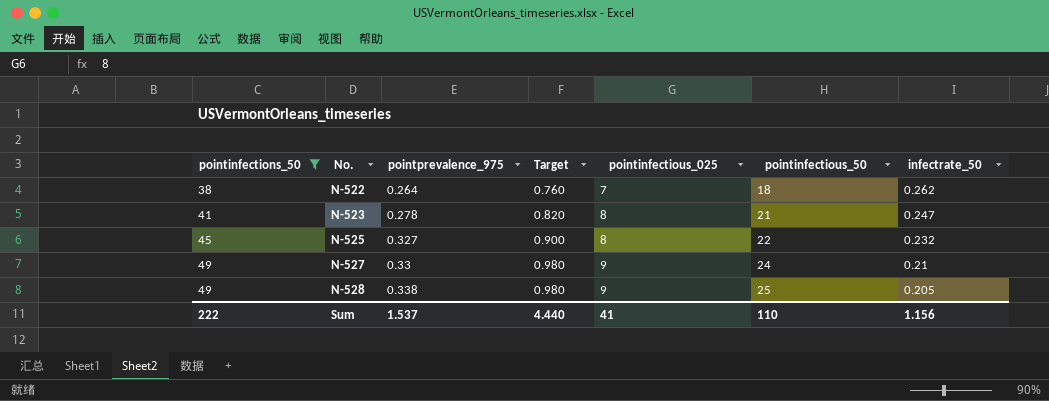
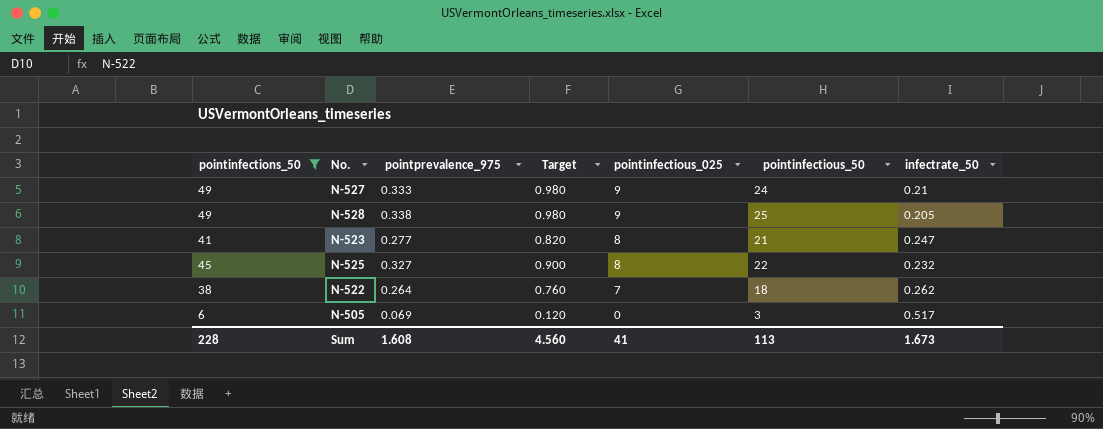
row order: pointinfections_50 ascending -> pointinfectious_025 descending
N-527 | pointprevalence_975: 0.33 -> 0.333
N-523 | pointprevalence_975: 0.278 -> 0.277
row N-505: none -> 6 | 0.069 | 0.120 | 0 | 3 | 0.517
Sum | pointinfections_50: 222 -> 228
Sum | pointprevalence_975: 1.537 -> 1.608
Sum | Target: 4.440 -> 4.560
Sum | pointinfectious_50: 110 -> 113
Sum | infectrate_50: 1.156 -> 1.673

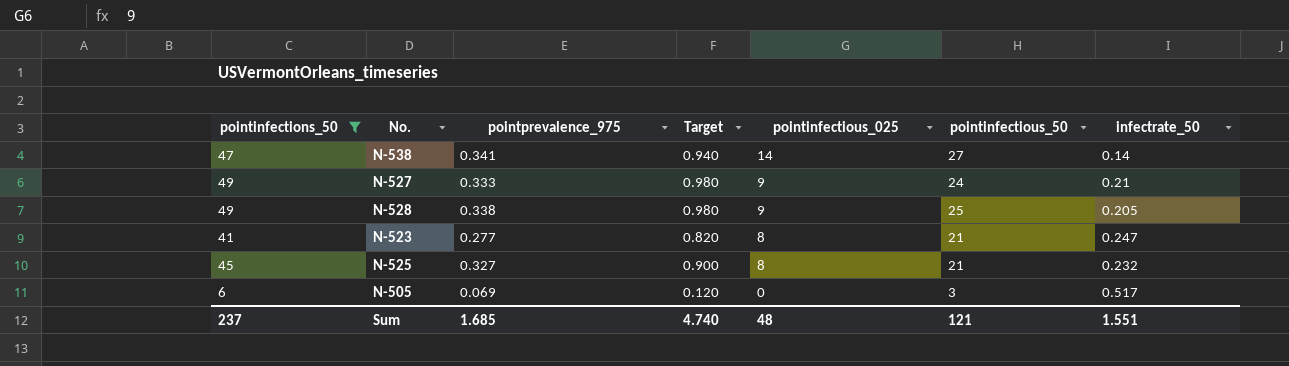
row N-522: 38 | 0.264 | 0.760 | 7 | 18 | 0.262 -> none
row N-538: none -> 47 | 0.341 | 0.940 | 14 | 27 | 0.14
N-525 | pointinfectious_50: 22 -> 21
Sum | pointinfections_50: 228 -> 237
Sum | pointprevalence_975: 1.608 -> 1.685
Sum | Target: 4.560 -> 4.740
Sum | pointinfectious_025: 41 -> 48
Sum | pointinfectious_50: 113 -> 121
Sum | infectrate_50: 1.673 -> 1.551

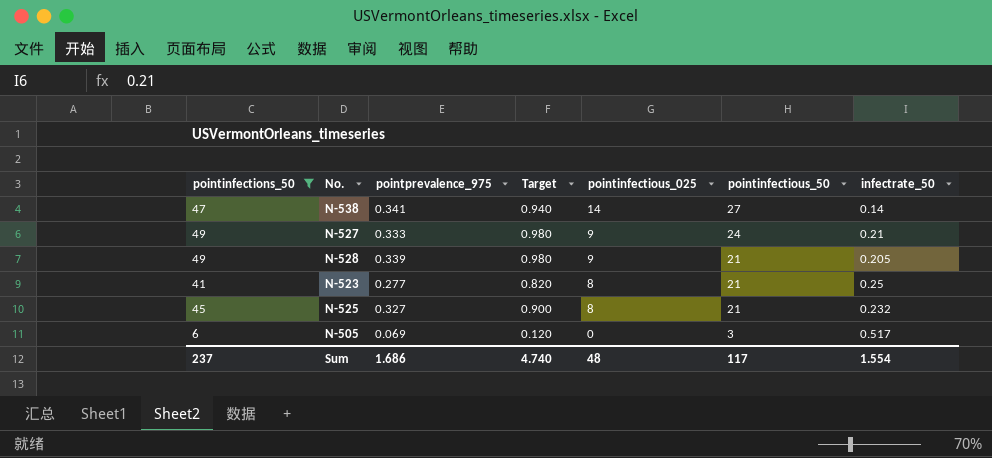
N-528 | pointprevalence_975: 0.338 -> 0.339
N-528 | pointinfectious_50: 25 -> 21
N-523 | infectrate_50: 0.247 -> 0.25
Sum | pointprevalence_975: 1.685 -> 1.686
Sum | pointinfectious_50: 121 -> 117
Sum | infectrate_50: 1.551 -> 1.554

